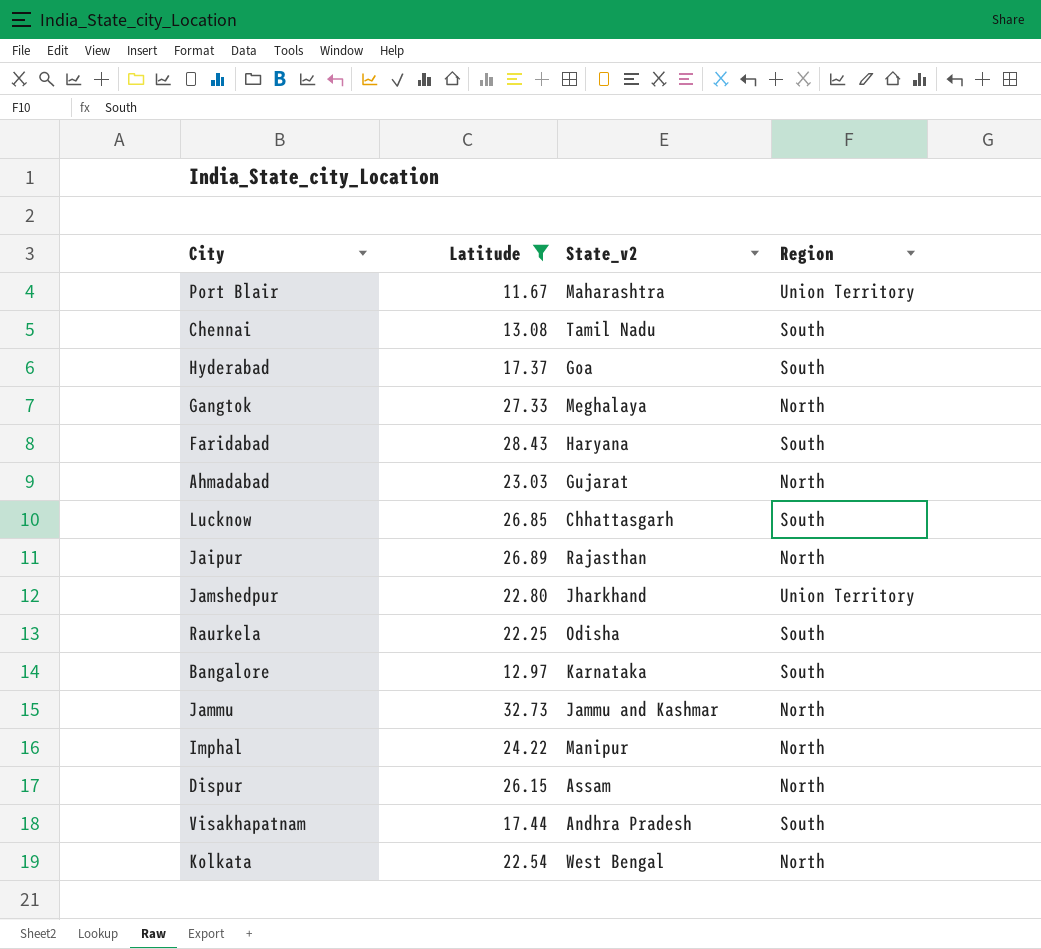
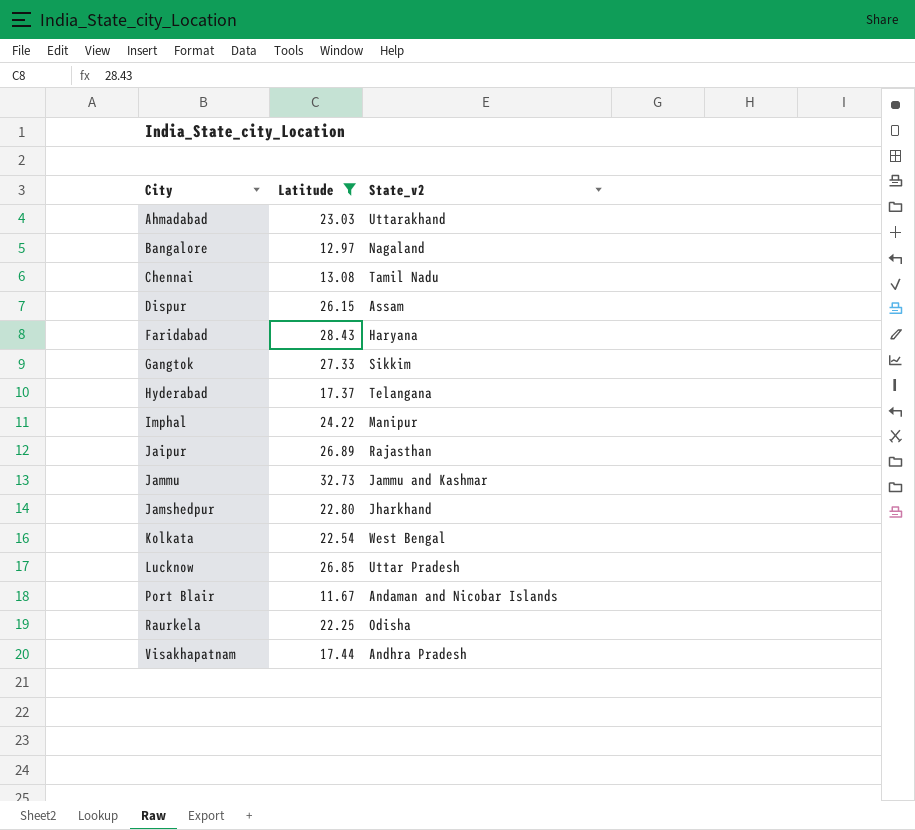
row order: none -> City ascending
column Region | position: 4 -> none
Ahmadabad | State_v2: Gujarat -> Uttarakhand
Bangalore | State_v2: Karnataka -> Nagaland
Gangtok | State_v2: Meghalaya -> Sikkim
Hyderabad | State_v2: Goa -> Telangana
Lucknow | State_v2: Chhattasgarh -> Uttar Pradesh
Port Blair | State_v2: Maharashtra -> Andaman and Nicobar Islands

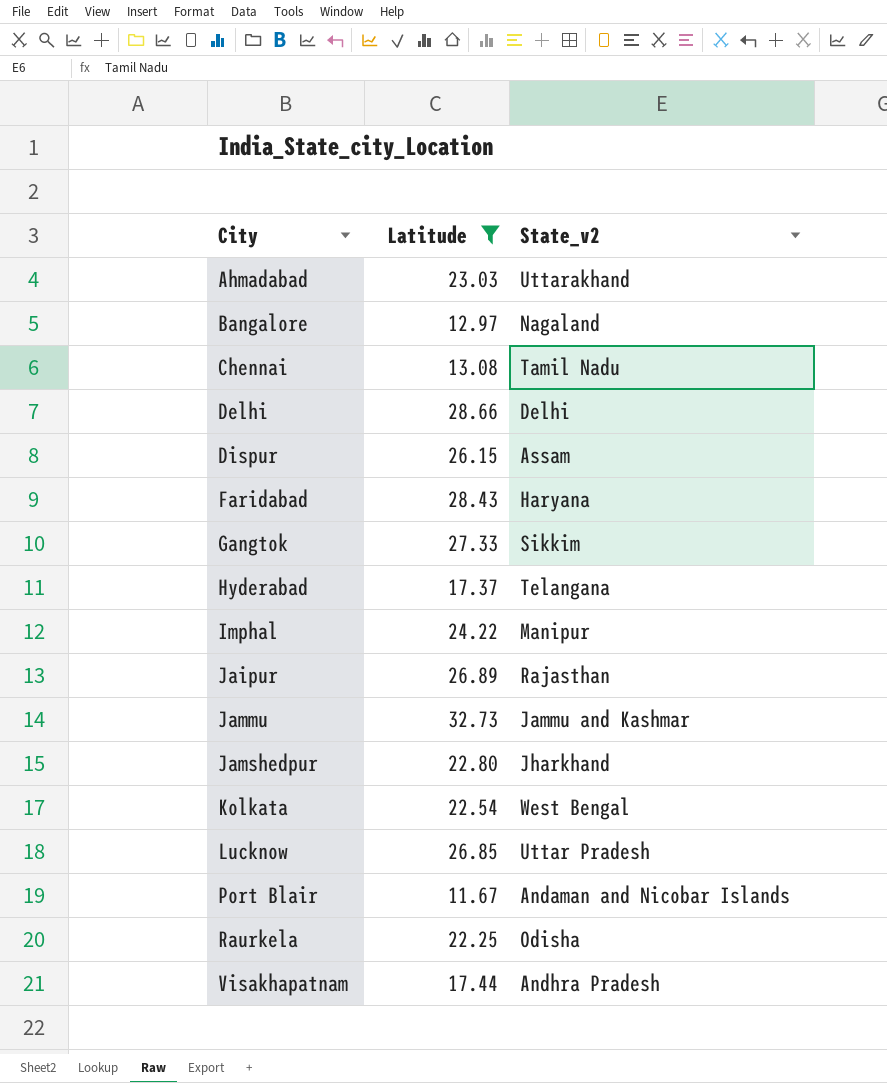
row Delhi: none -> 28.66 | Delhi

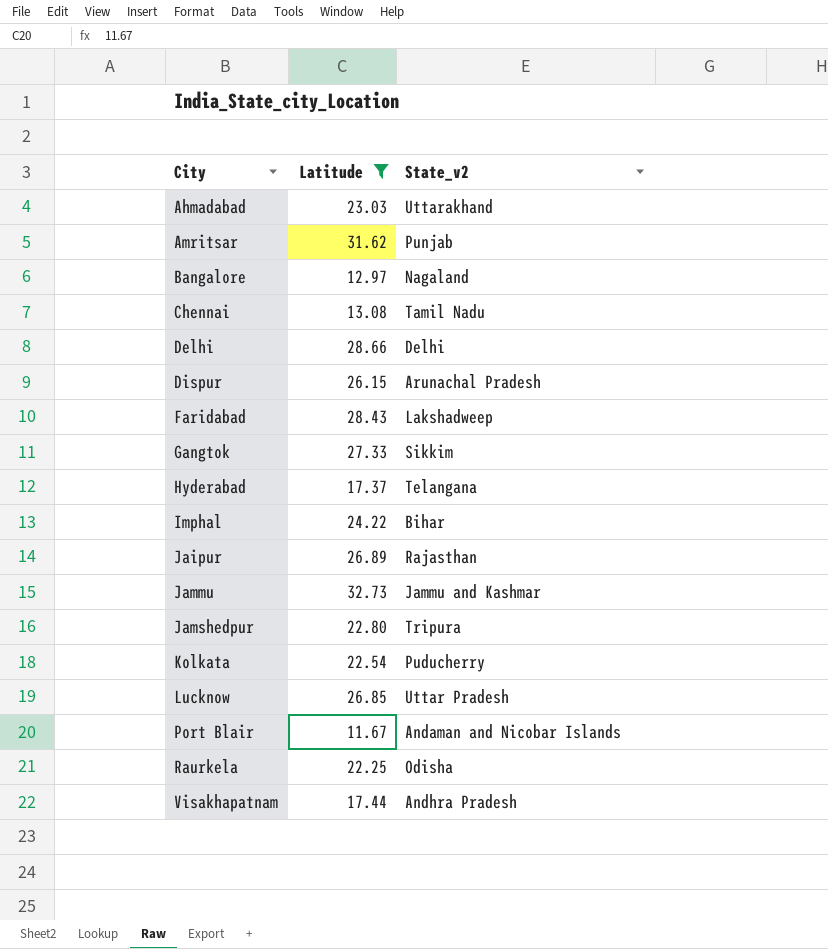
row Amritsar: none -> 31.62 | Punjab
Dispur | State_v2: Assam -> Arunachal Pradesh
Faridabad | State_v2: Haryana -> Lakshadweep
Imphal | State_v2: Manipur -> Bihar
Jamshedpur | State_v2: Jharkhand -> Tripura
Kolkata | State_v2: West Bengal -> Puducherry

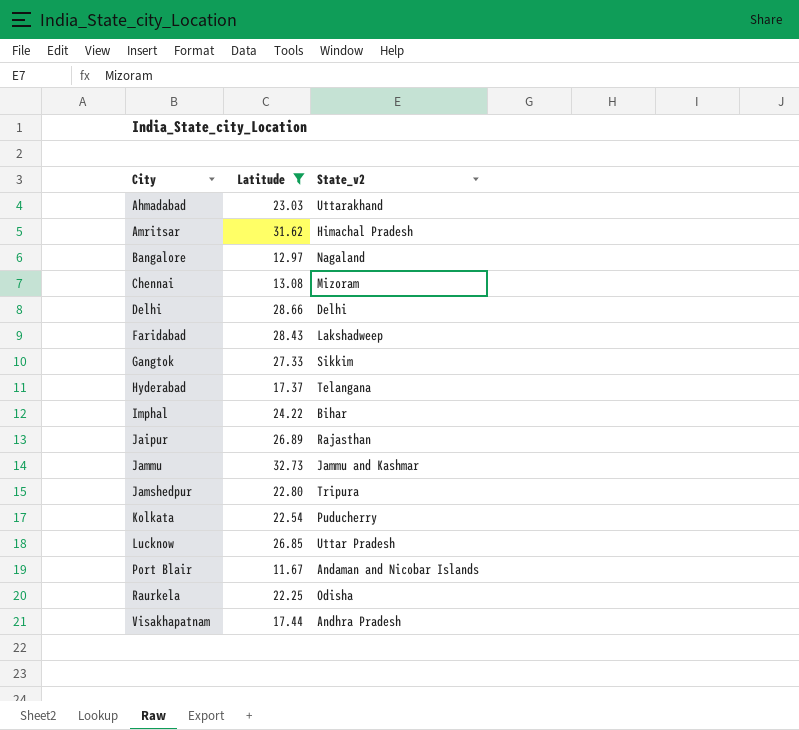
row Dispur: 26.15 | Arunachal Pradesh -> none
Amritsar | State_v2: Punjab -> Himachal Pradesh
Chennai | State_v2: Tamil Nadu -> Mizoram

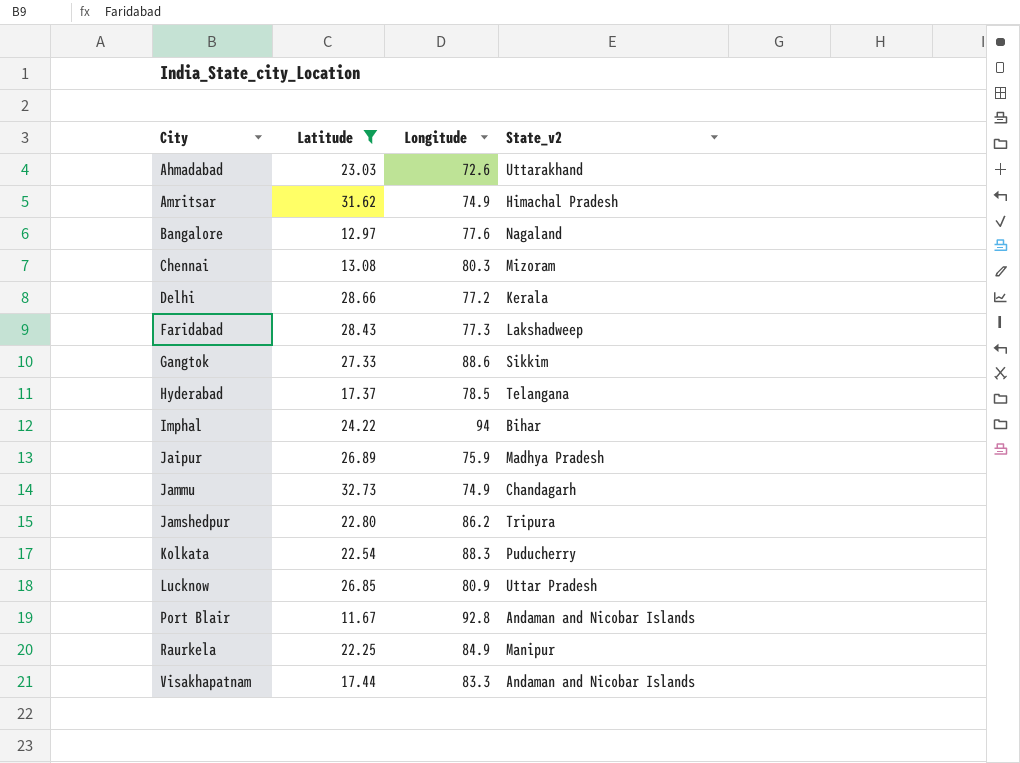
column Longitude | position: none -> 3
Delhi | State_v2: Delhi -> Kerala
Jaipur | State_v2: Rajasthan -> Madhya Pradesh
Jammu | State_v2: Jammu and Kashmar -> Chandagarh
Raurkela | State_v2: Odisha -> Manipur
Visakhapatnam | State_v2: Andhra Pradesh -> Andaman and Nicobar Islands

